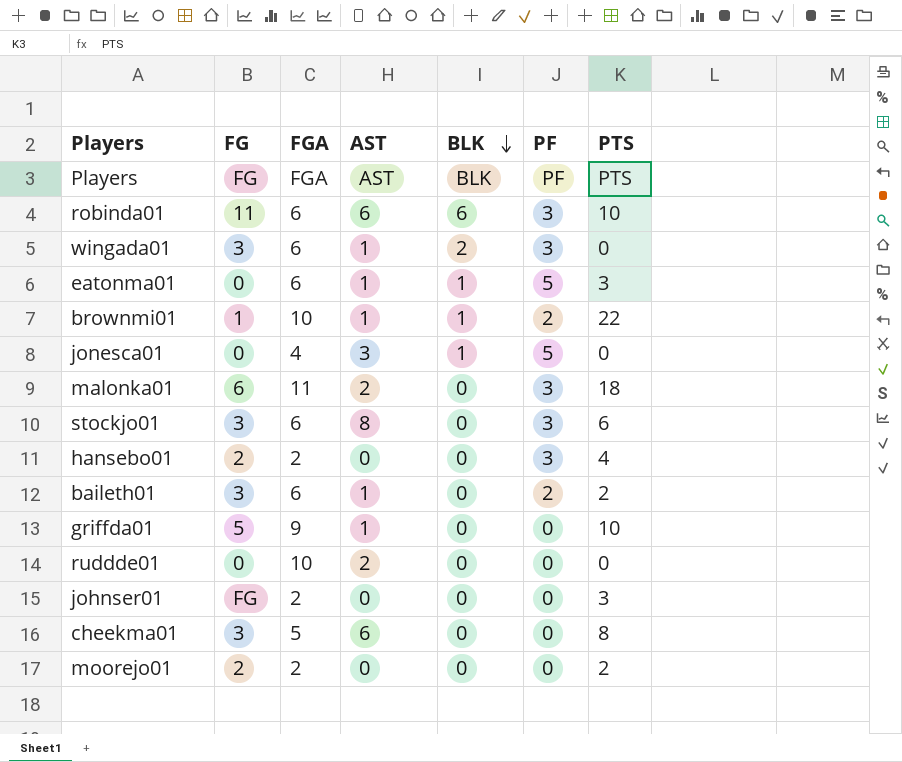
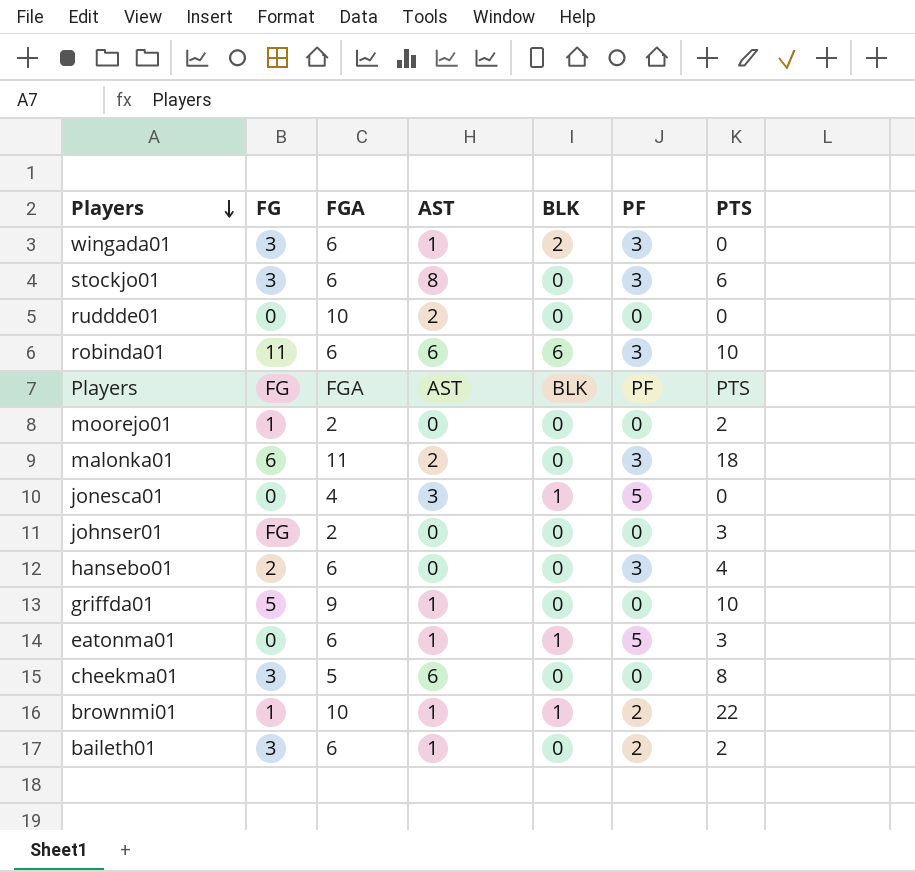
row order: BLK descending -> Players descending
moorejo01 | FG: 2 -> 1
hansebo01 | FGA: 2 -> 6

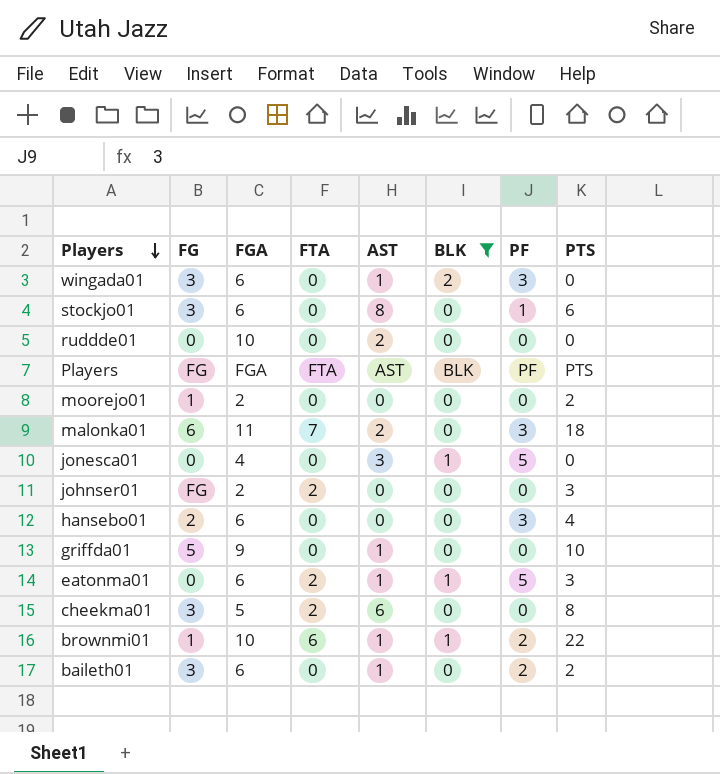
filter: none -> BLK != 6
column FTA | position: none -> 4
stockjo01 | PF: 3 -> 1

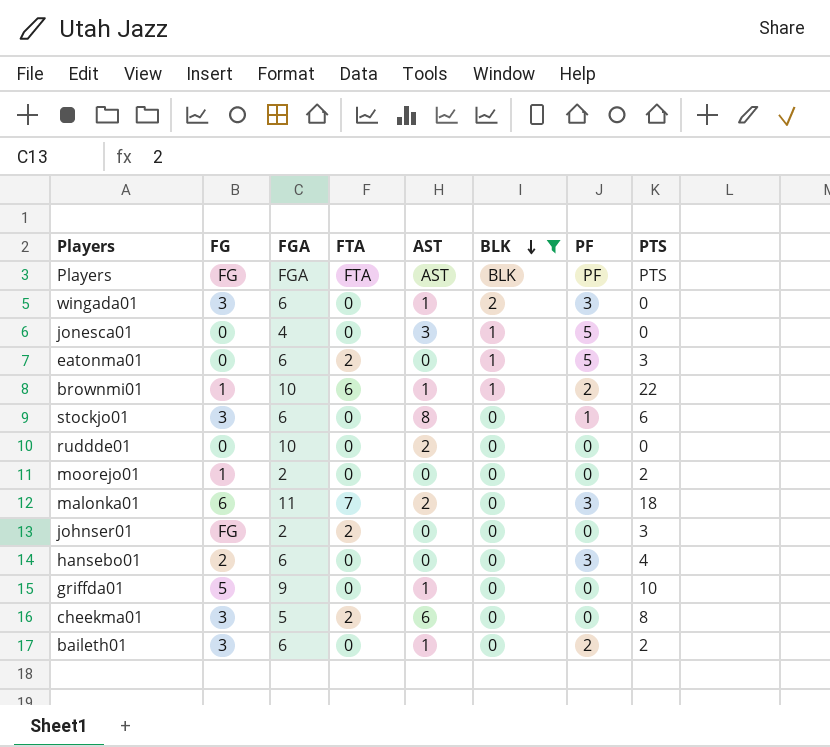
row order: Players descending -> BLK descending
eatonma01 | AST: 1 -> 0

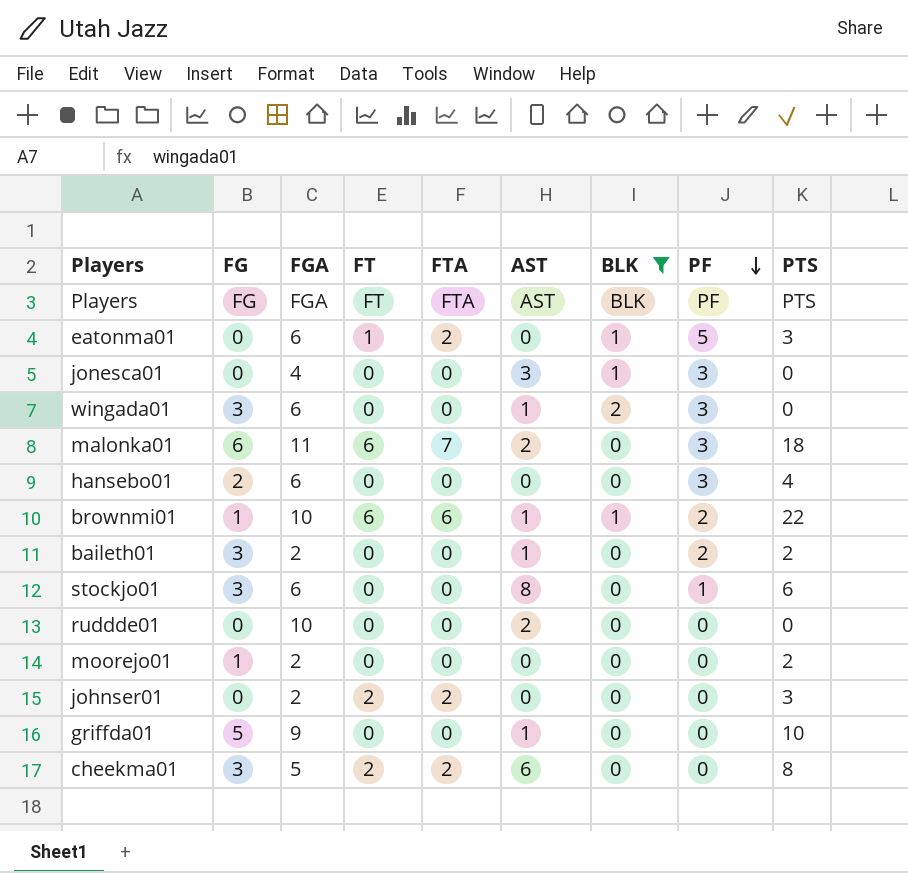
row order: BLK descending -> PF descending
column FT | position: none -> 4
jonesca01 | PF: 5 -> 3
baileth01 | FGA: 6 -> 2
johnser01 | FG: FG -> 0

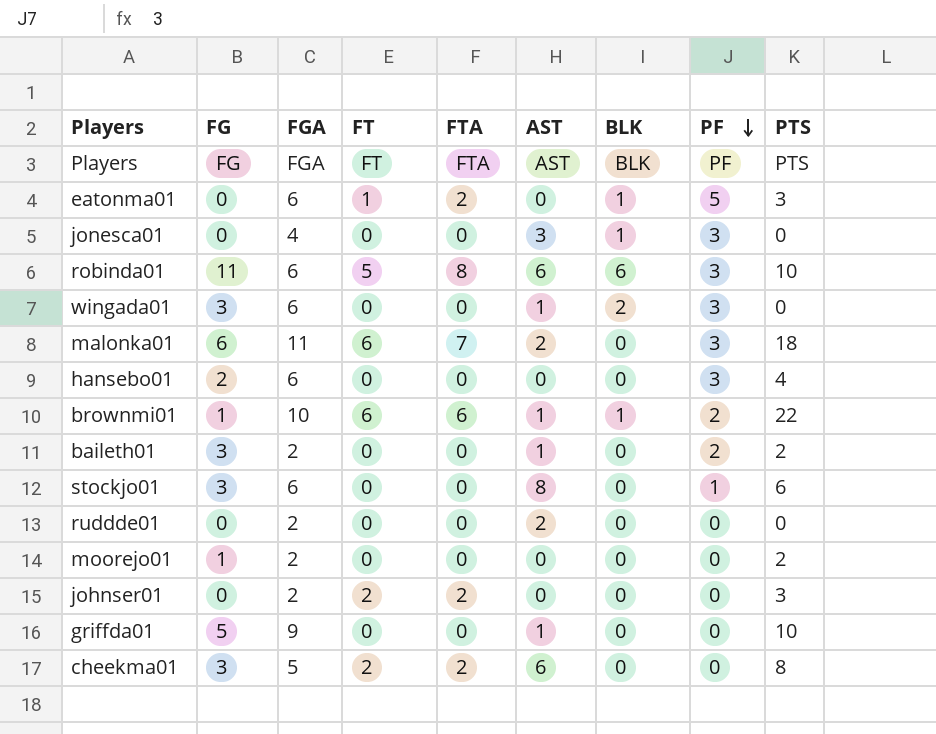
filter: BLK != 6 -> none
ruddde01 | FGA: 10 -> 2

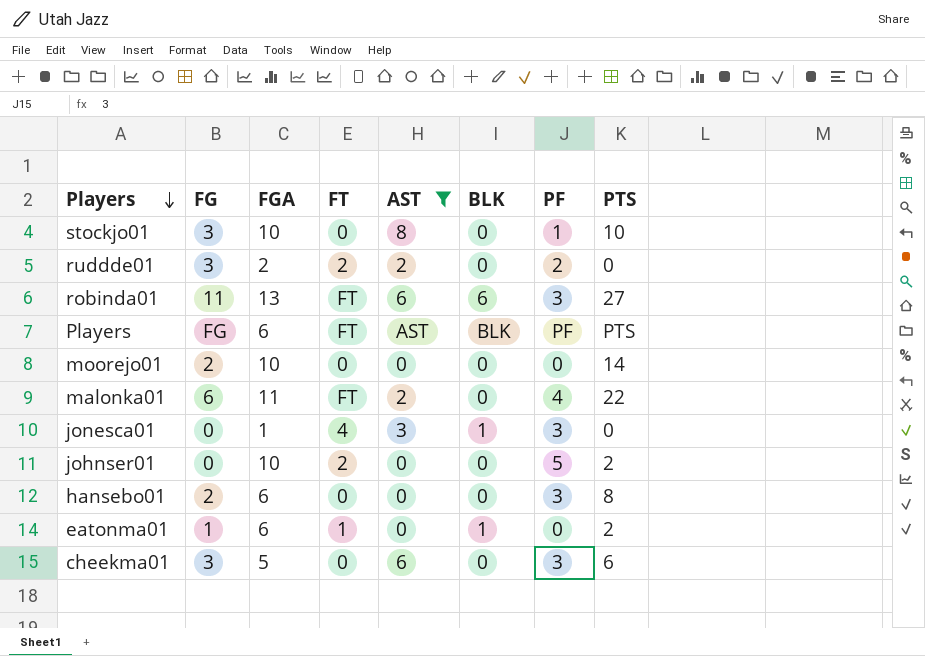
filter: none -> AST != 1
row order: PF descending -> Players descending
column FTA | position: 5 -> none
stockjo01 | FGA: 6 -> 10
stockjo01 | PTS: 6 -> 10
ruddde01 | FG: 0 -> 3
ruddde01 | FT: 0 -> 2
ruddde01 | PF: 0 -> 2
robinda01 | FGA: 6 -> 13
robinda01 | FT: 5 -> FT
robinda01 | PTS: 10 -> 27
Players | FGA: FGA -> 6
moorejo01 | FG: 1 -> 2
moorejo01 | FGA: 2 -> 10
moorejo01 | PTS: 2 -> 14
malonka01 | FT: 6 -> FT
malonka01 | PF: 3 -> 4
malonka01 | PTS: 18 -> 22
jonesca01 | FGA: 4 -> 1
jonesca01 | FT: 0 -> 4
johnser01 | FGA: 2 -> 10
johnser01 | PF: 0 -> 5
johnser01 | PTS: 3 -> 2
hansebo01 | PTS: 4 -> 8
eatonma01 | FG: 0 -> 1
eatonma01 | PF: 5 -> 0
eatonma01 | PTS: 3 -> 2
cheekma01 | FT: 2 -> 0
cheekma01 | PF: 0 -> 3
cheekma01 | PTS: 8 -> 6

